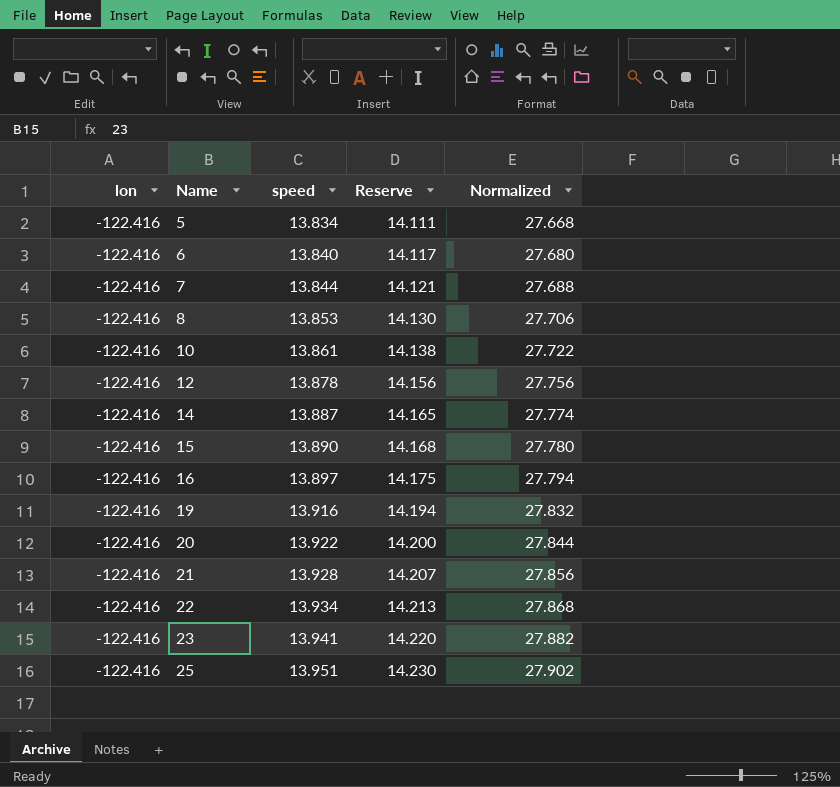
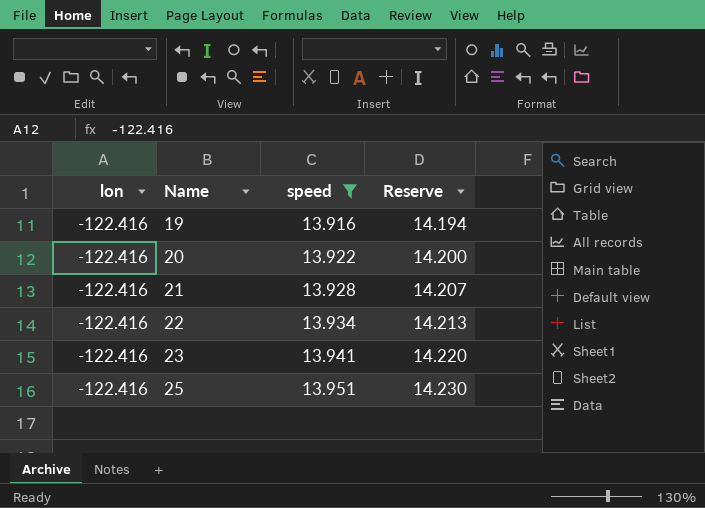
filter: none -> speed >= 13.916
column Normalized | formula: [speed] * 2 -> none

